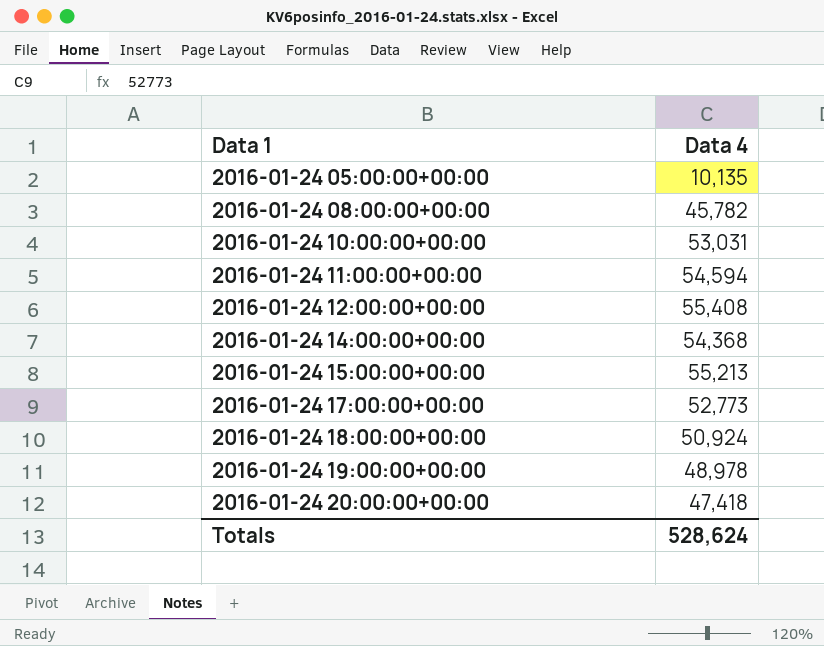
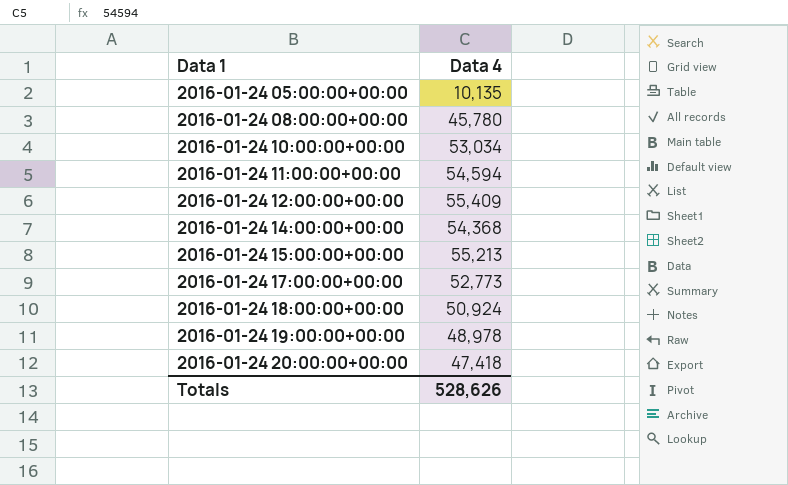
2016-01-24 08:00:00+00:00 | Data 4: 45,782 -> 45,780
2016-01-24 10:00:00+00:00 | Data 4: 53,031 -> 53,034
2016-01-24 12:00:00+00:00 | Data 4: 55,408 -> 55,409
Totals | Data 4: 528,624 -> 528,626

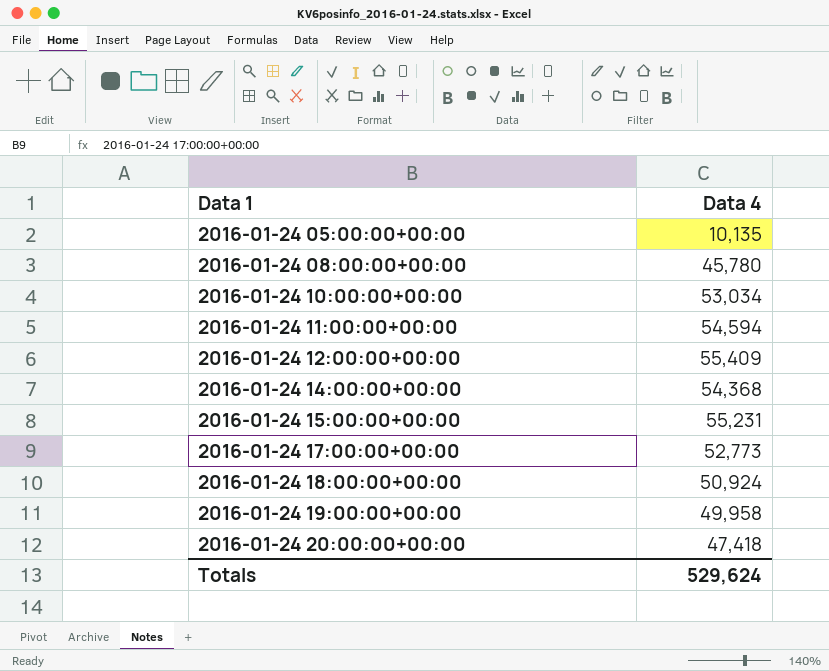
2016-01-24 15:00:00+00:00 | Data 4: 55,213 -> 55,231
2016-01-24 19:00:00+00:00 | Data 4: 48,978 -> 49,958
Totals | Data 4: 528,626 -> 529,624

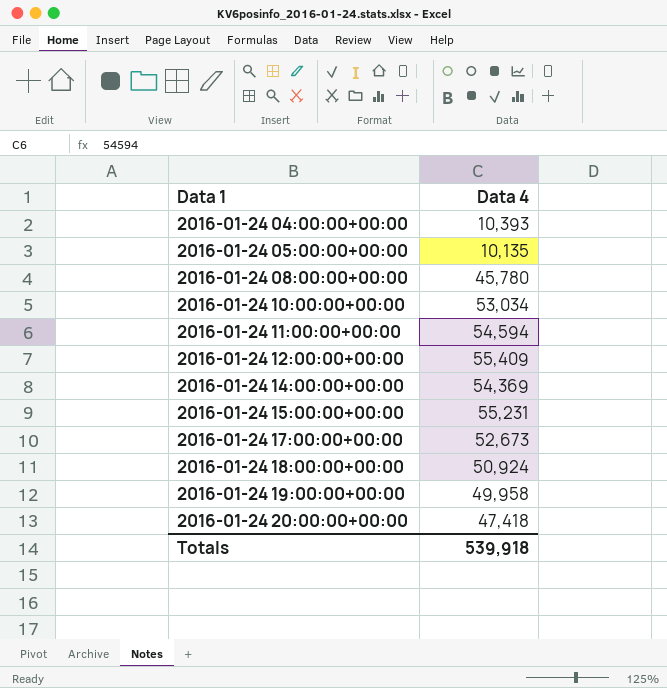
row 2016-01-24 04:00:00+00:00: none -> 10,393
2016-01-24 14:00:00+00:00 | Data 4: 54,368 -> 54,369
2016-01-24 17:00:00+00:00 | Data 4: 52,773 -> 52,673
Totals | Data 4: 529,624 -> 539,918

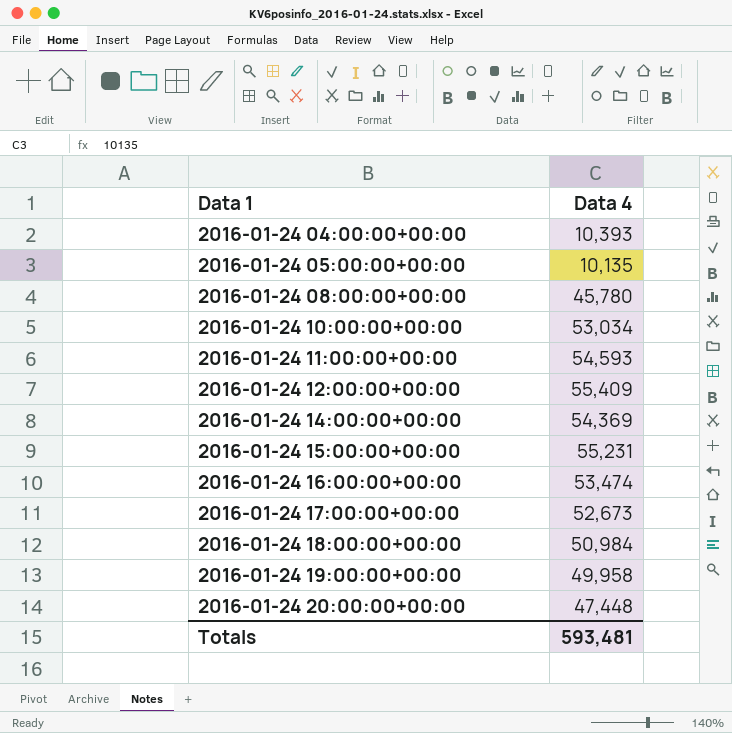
2016-01-24 11:00:00+00:00 | Data 4: 54,594 -> 54,593
row 2016-01-24 16:00:00+00:00: none -> 53,474
2016-01-24 18:00:00+00:00 | Data 4: 50,924 -> 50,984
2016-01-24 20:00:00+00:00 | Data 4: 47,418 -> 47,448
Totals | Data 4: 539,918 -> 593,481

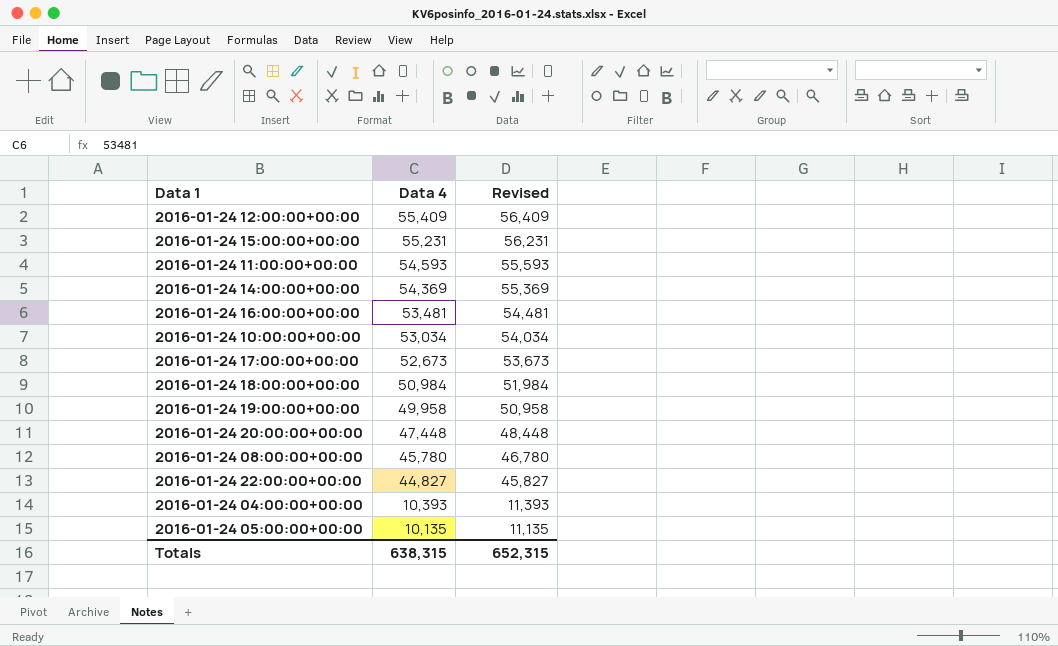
row order: Data 1 ascending -> Data 4 descending
column Revised | formula: none -> [Data 4] + 1000
2016-01-24 16:00:00+00:00 | Data 4: 53,474 -> 53,481
row 2016-01-24 22:00:00+00:00: none -> 44,827 | 45,827
Totals | Data 4: 593,481 -> 638,315

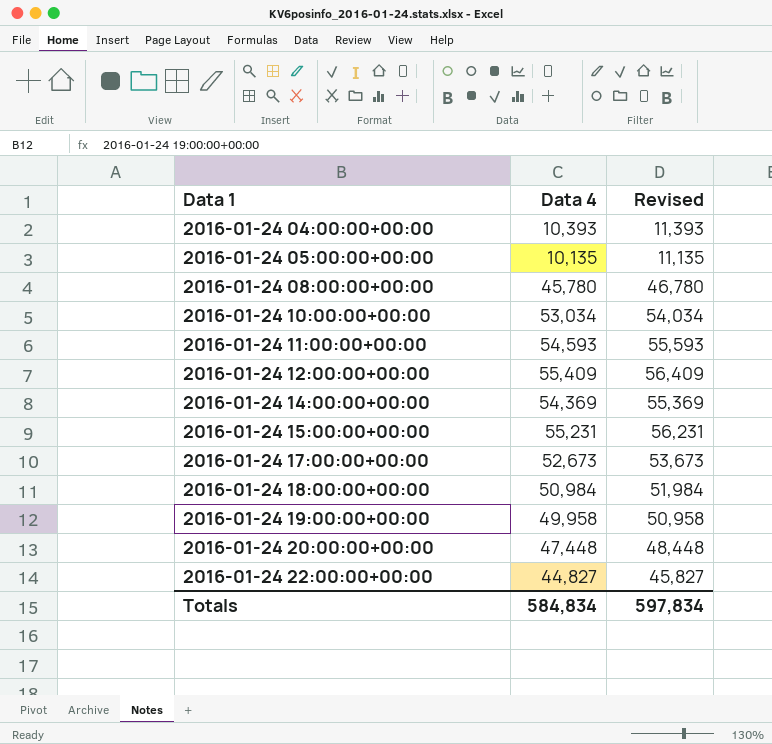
row order: Data 4 descending -> Data 1 ascending
row 2016-01-24 16:00:00+00:00: 53,481 | 54,481 -> none
Totals | Data 4: 638,315 -> 584,834
Totals | Revised: 652,315 -> 597,834

